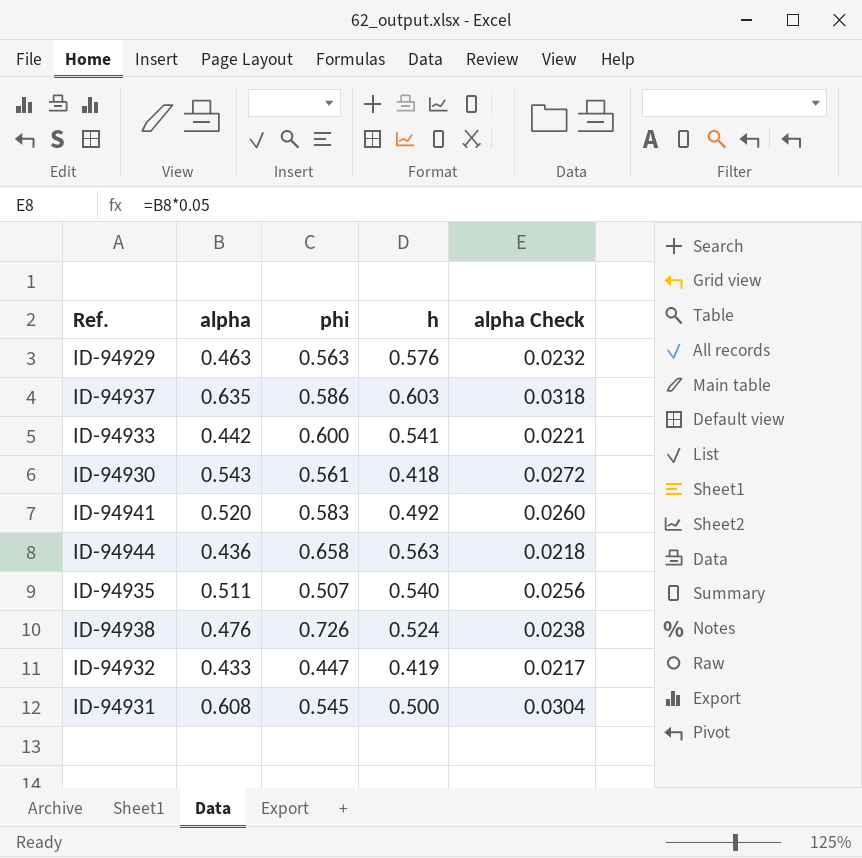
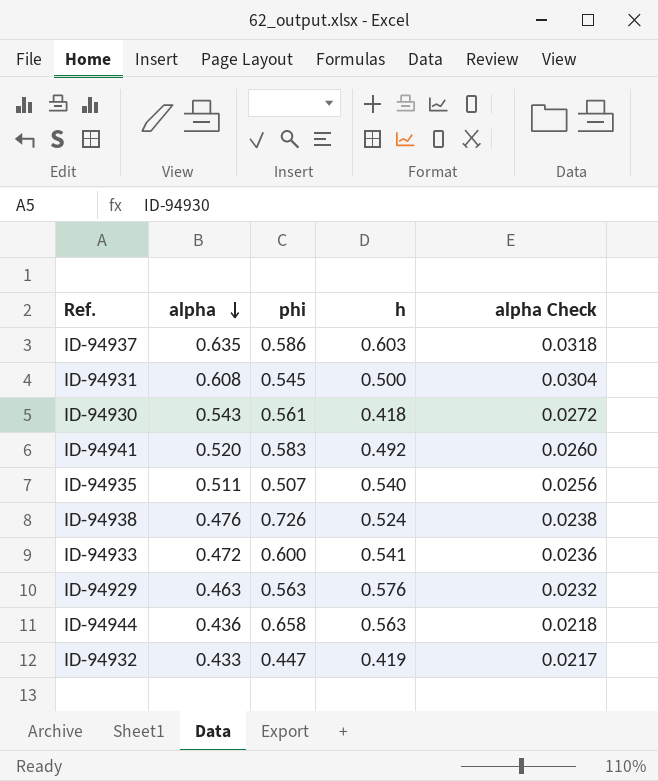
row order: none -> alpha descending
ID-94933 | alpha: 0.442 -> 0.472
ID-94933 | alpha Check: 0.0221 -> 0.0236

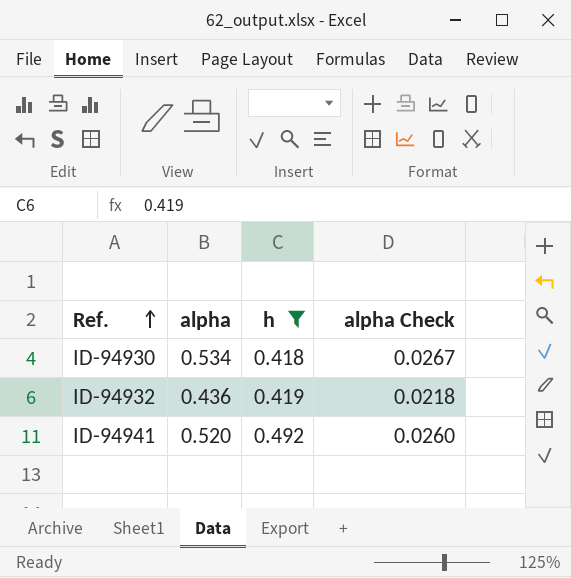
filter: none -> h <= 0.492
row order: alpha descending -> Ref. ascending
column phi | position: 3 -> none
ID-94930 | alpha: 0.543 -> 0.534
ID-94930 | alpha Check: 0.0272 -> 0.0267
ID-94932 | alpha: 0.433 -> 0.436
ID-94932 | alpha Check: 0.0217 -> 0.0218

